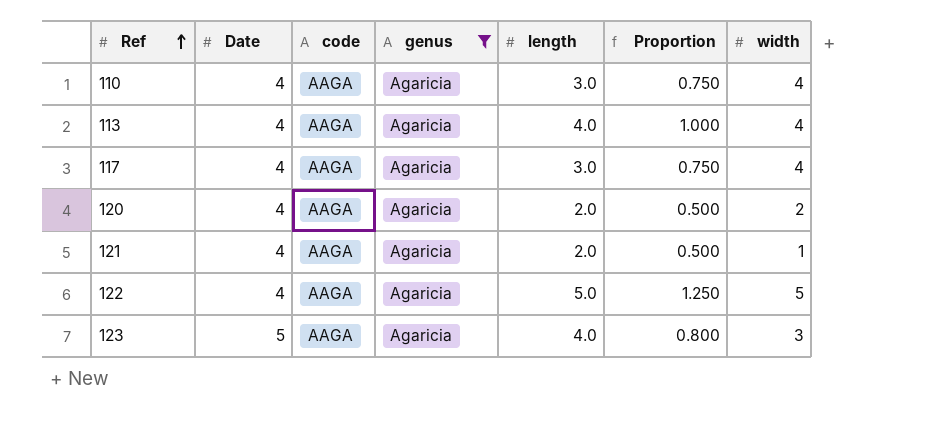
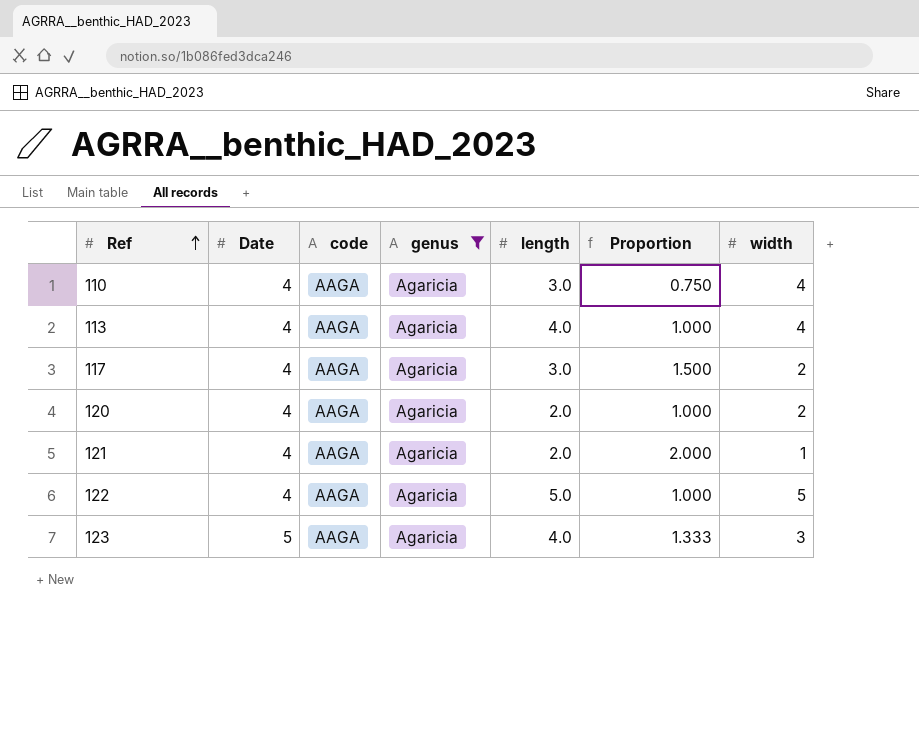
column Proportion | formula: [length] / [Date] -> [length] / [width]
117 | width: 4 -> 2

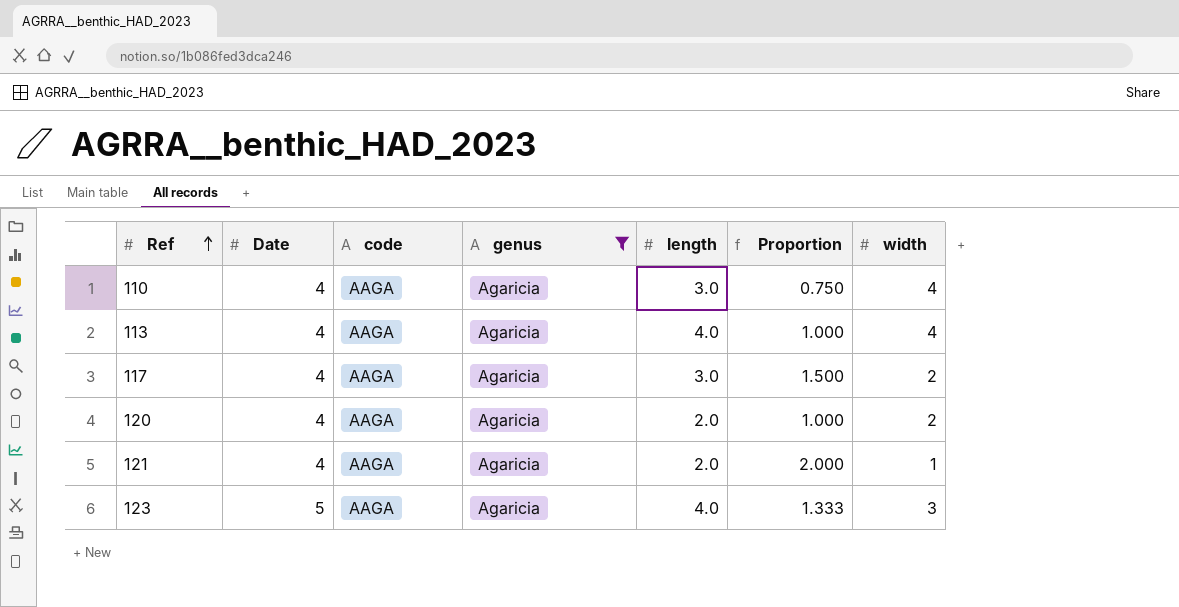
row 122: 4 | AAGA | Agaricia | 5.0 | 1.000 | 5 -> none

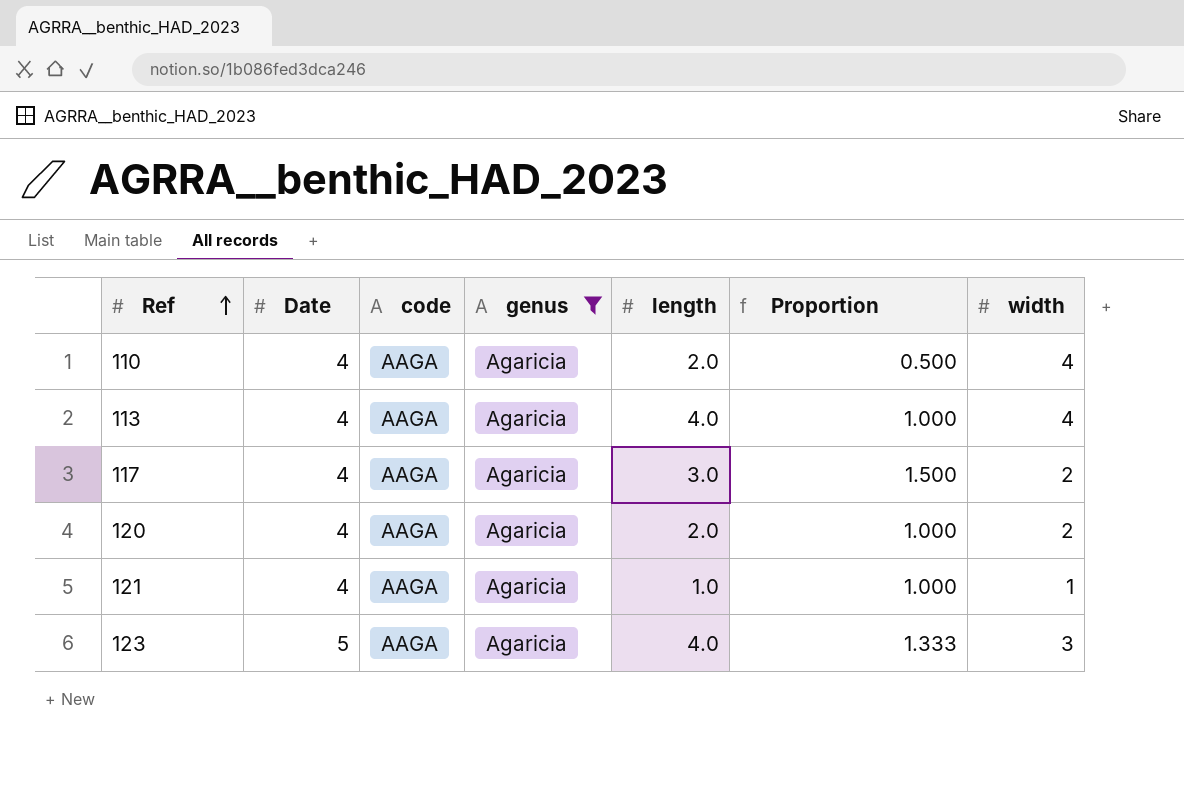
110 | length: 3.0 -> 2.0
110 | Proportion: 0.750 -> 0.500
121 | length: 2.0 -> 1.0
121 | Proportion: 2.000 -> 1.000

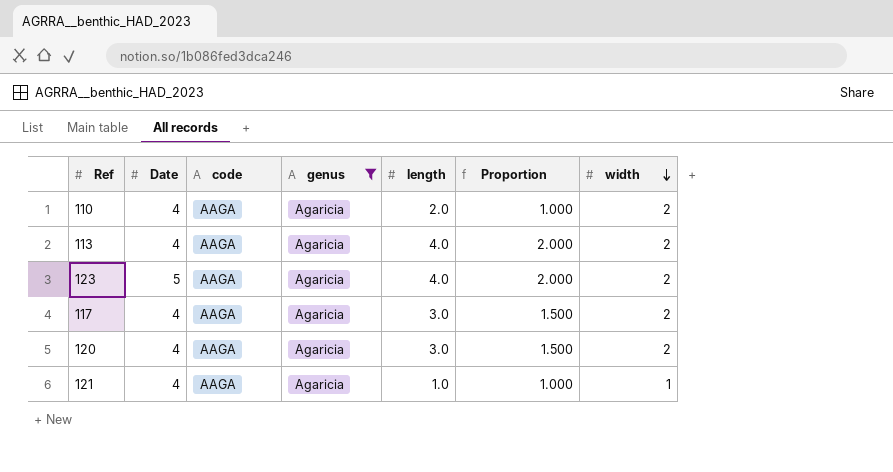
row order: Ref ascending -> width descending
110 | Proportion: 0.500 -> 1.000
110 | width: 4 -> 2
113 | Proportion: 1.000 -> 2.000
113 | width: 4 -> 2
123 | Proportion: 1.333 -> 2.000
123 | width: 3 -> 2
120 | length: 2.0 -> 3.0
120 | Proportion: 1.000 -> 1.500

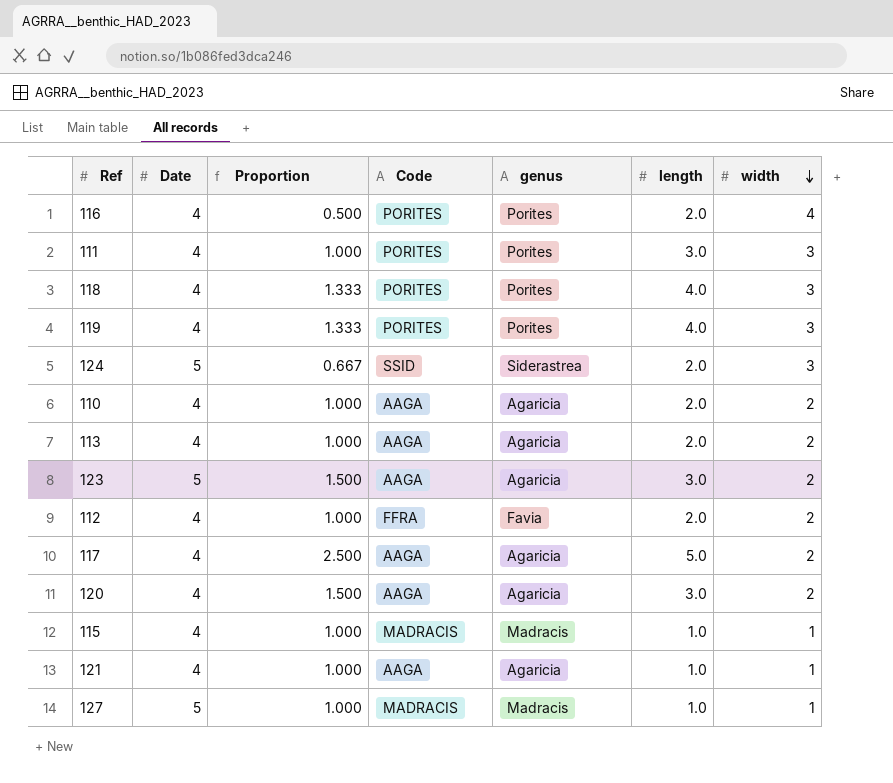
filter: genus = Agaricia -> none
column Proportion | position: 6 -> 3
column name: code -> Code
113 | Proportion: 2.000 -> 1.000
113 | length: 4.0 -> 2.0
123 | Proportion: 2.000 -> 1.500
123 | length: 4.0 -> 3.0
117 | Proportion: 1.500 -> 2.500
117 | length: 3.0 -> 5.0

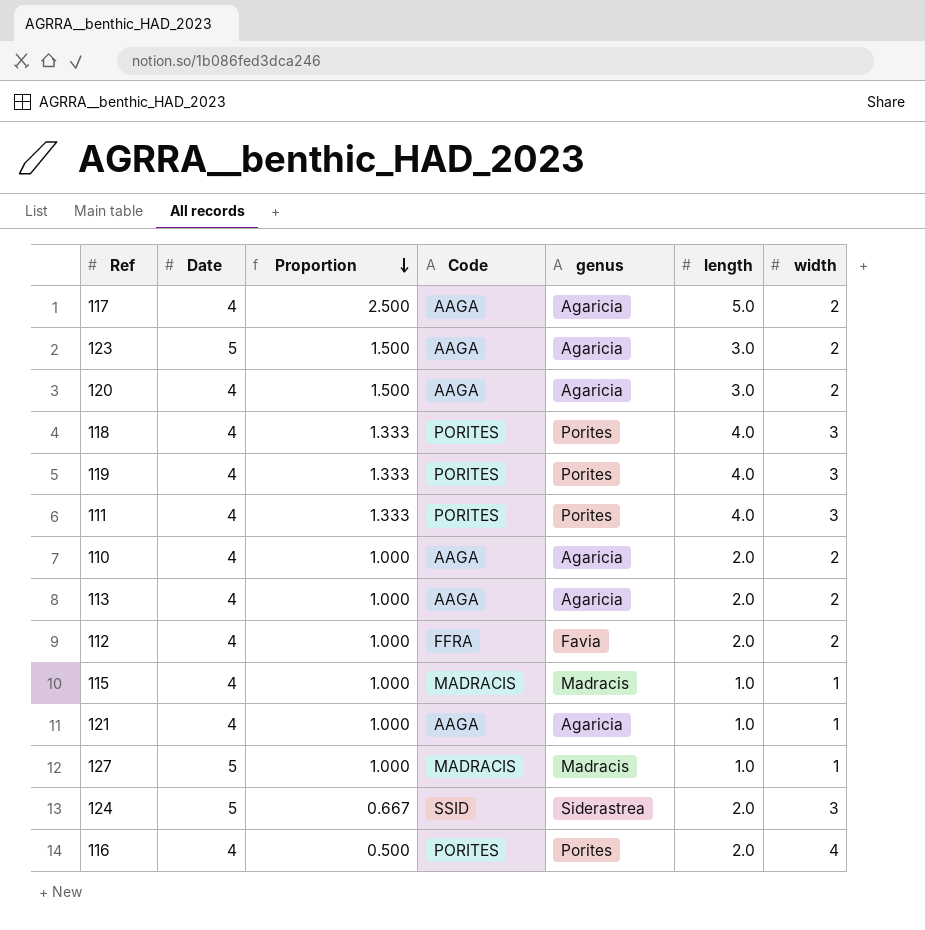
row order: width descending -> Proportion descending
111 | Proportion: 1.000 -> 1.333
111 | length: 3.0 -> 4.0

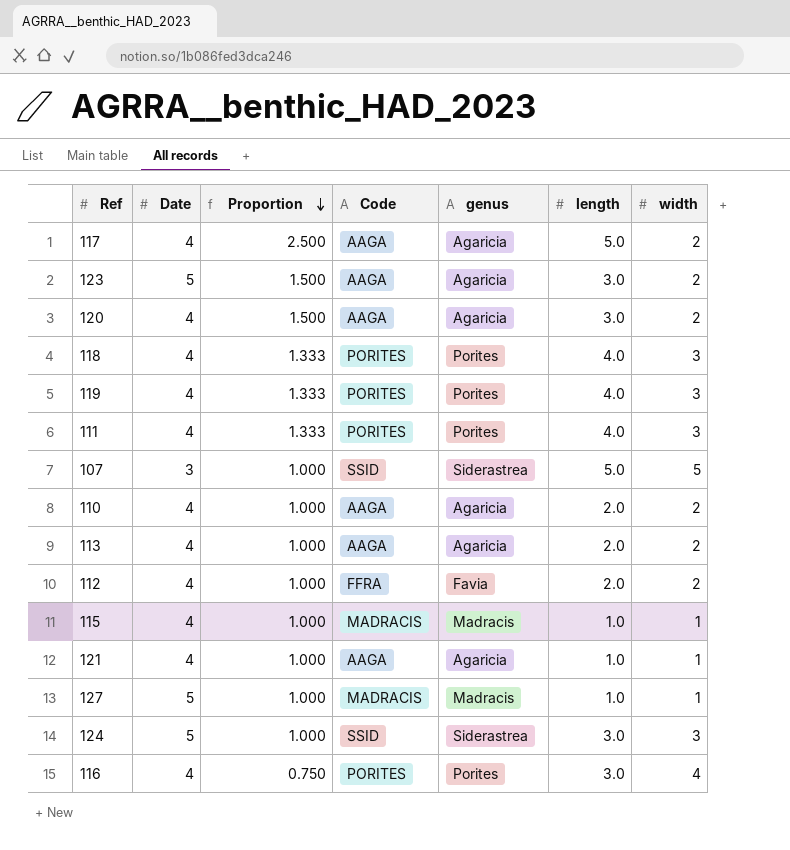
row 107: none -> 3 | 1.000 | SSID | Siderastrea | 5.0 | 5
124 | Proportion: 0.667 -> 1.000
124 | length: 2.0 -> 3.0
116 | Proportion: 0.500 -> 0.750
116 | length: 2.0 -> 3.0

